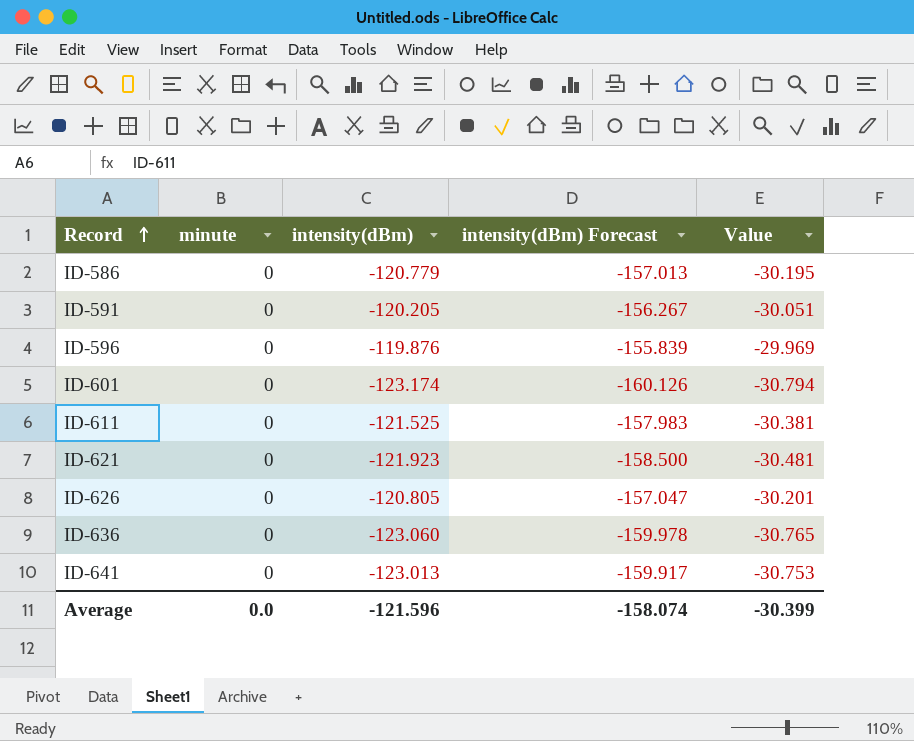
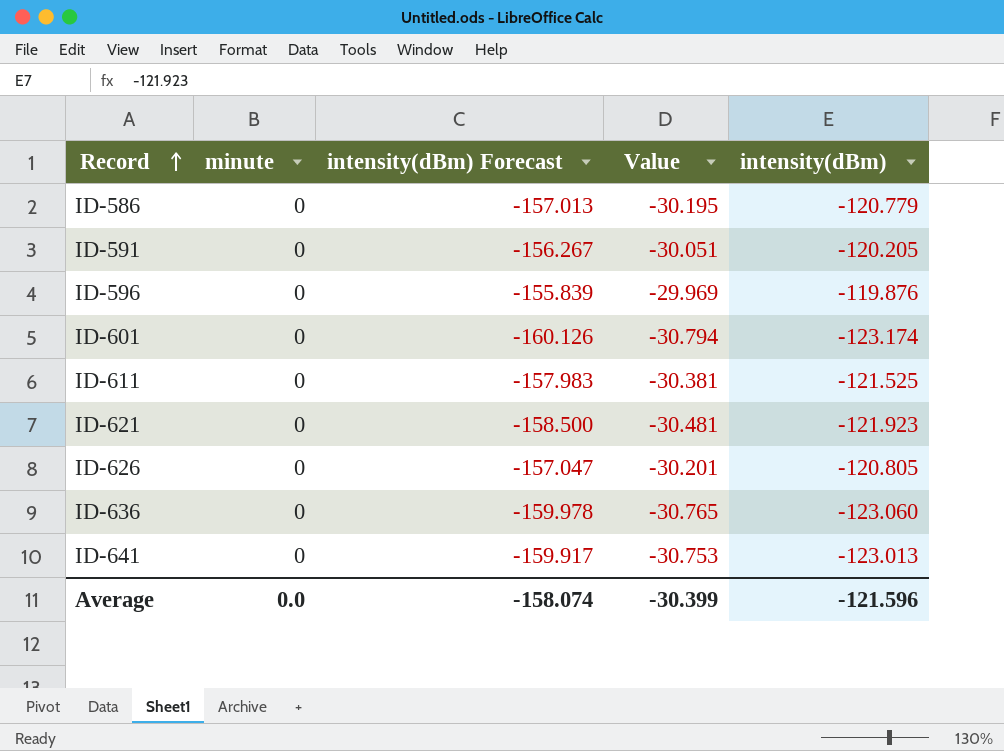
column intensity(dBm) | position: 3 -> 5

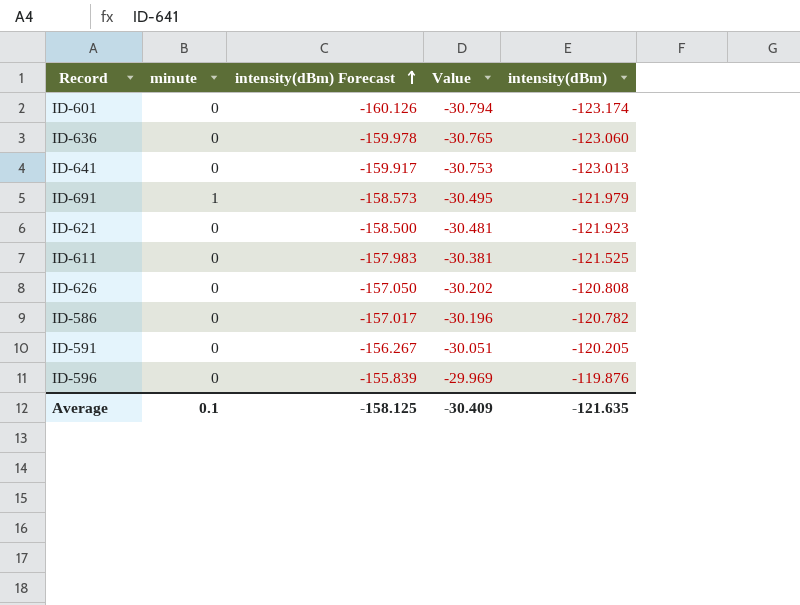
row order: Record ascending -> intensity(dBm) Forecast ascending
row ID-691: none -> 1 | -158.573 | -30.495 | -121.979
ID-626 | intensity(dBm) Forecast: -157.047 -> -157.050
ID-626 | Value: -30.201 -> -30.202
ID-626 | intensity(dBm): -120.805 -> -120.808
ID-586 | intensity(dBm) Forecast: -157.013 -> -157.017
ID-586 | Value: -30.195 -> -30.196
ID-586 | intensity(dBm): -120.779 -> -120.782
Average | minute: 0.0 -> 0.1
Average | intensity(dBm) Forecast: -158.074 -> -158.125
Average | Value: -30.399 -> -30.409
Average | intensity(dBm): -121.596 -> -121.635

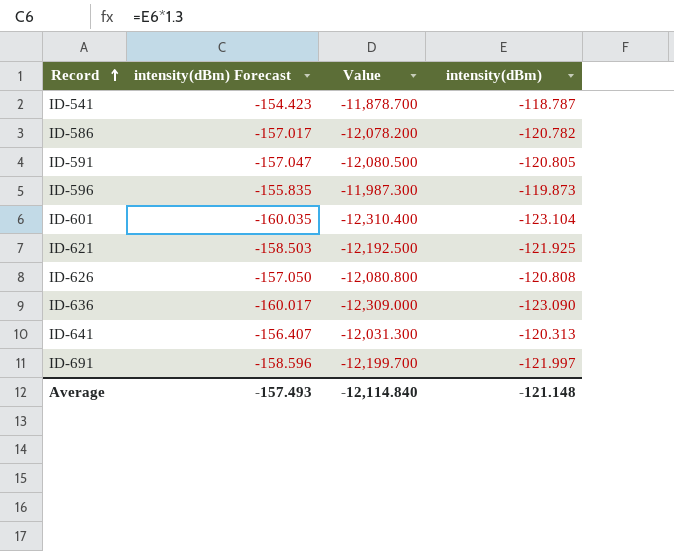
row order: intensity(dBm) Forecast ascending -> Record ascending
column minute | position: 2 -> none
column Value | formula: [intensity(dBm)] * 0.25 -> [intensity(dBm)] * 100
row ID-611: 0 | -157.983 | -30.381 | -121.525 -> none
row ID-541: none -> -154.423 | -11,878.700 | -118.787
ID-591 | intensity(dBm) Forecast: -156.267 -> -157.047
ID-591 | intensity(dBm): -120.205 -> -120.805
ID-596 | intensity(dBm) Forecast: -155.839 -> -155.835
ID-596 | intensity(dBm): -119.876 -> -119.873
ID-601 | intensity(dBm) Forecast: -160.126 -> -160.035
ID-601 | intensity(dBm): -123.174 -> -123.104
ID-621 | intensity(dBm) Forecast: -158.500 -> -158.503
ID-621 | intensity(dBm): -121.923 -> -121.925
ID-636 | intensity(dBm) Forecast: -159.978 -> -160.017
ID-636 | intensity(dBm): -123.060 -> -123.090
ID-641 | intensity(dBm) Forecast: -159.917 -> -156.407
ID-641 | intensity(dBm): -123.013 -> -120.313
ID-691 | intensity(dBm) Forecast: -158.573 -> -158.596
ID-691 | intensity(dBm): -121.979 -> -121.997
Average | intensity(dBm) Forecast: -158.125 -> -157.493
Average | Value: -30.409 -> -12,114.840
Average | intensity(dBm): -121.635 -> -121.148

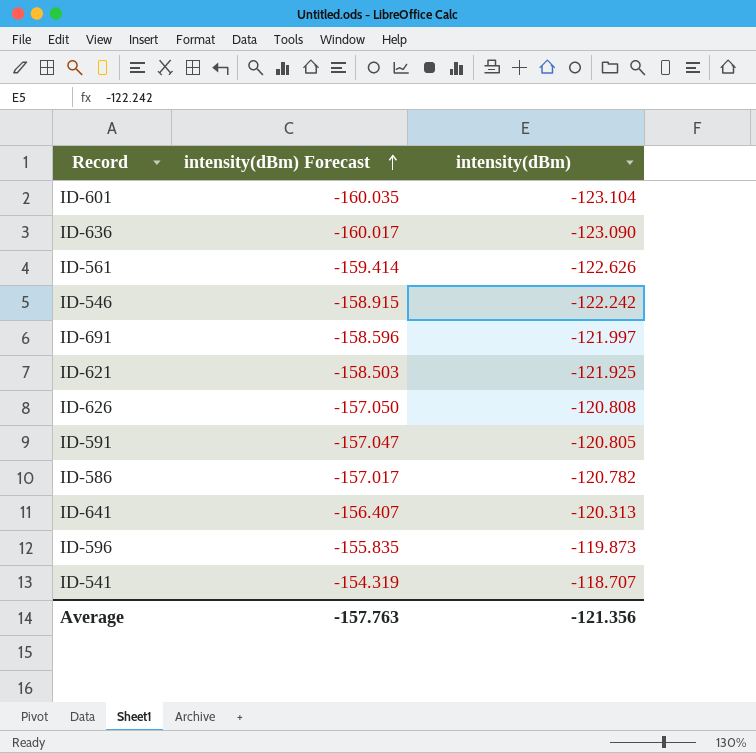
row order: Record ascending -> intensity(dBm) Forecast ascending
column Value | formula: [intensity(dBm)] * 100 -> none
row ID-561: none -> -159.414 | -122.626
row ID-546: none -> -158.915 | -122.242
ID-541 | intensity(dBm) Forecast: -154.423 -> -154.319
ID-541 | intensity(dBm): -118.787 -> -118.707
Average | intensity(dBm) Forecast: -157.493 -> -157.763
Average | intensity(dBm): -121.148 -> -121.356

